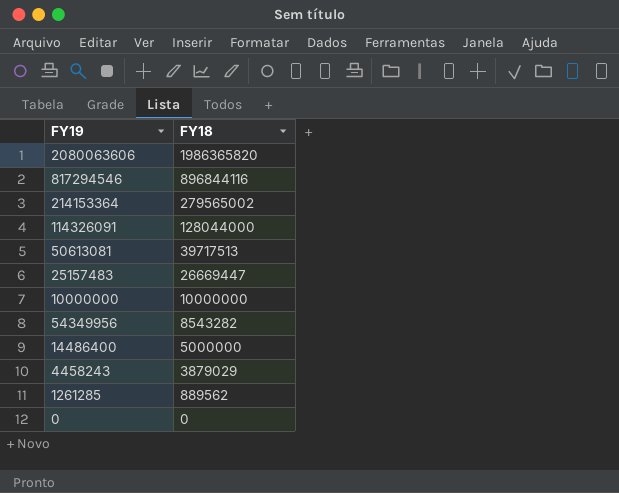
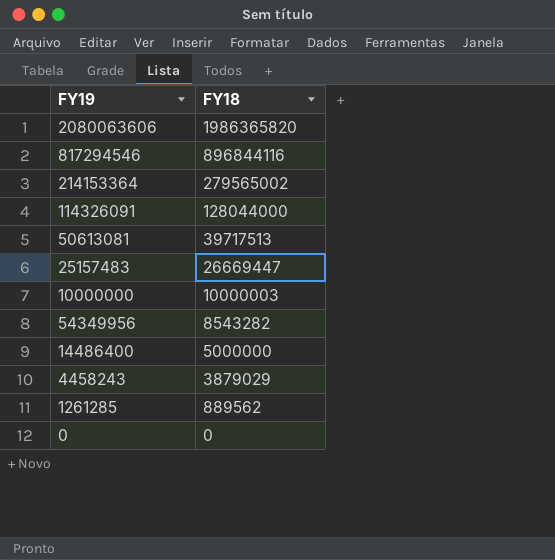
10000000 | FY18: 10000000 -> 10000003

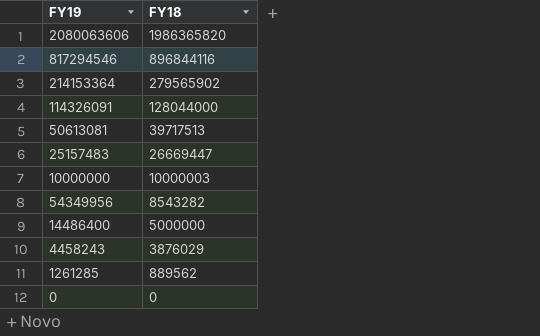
214153364 | FY18: 279565002 -> 279565902
4458243 | FY18: 3879029 -> 3876029

